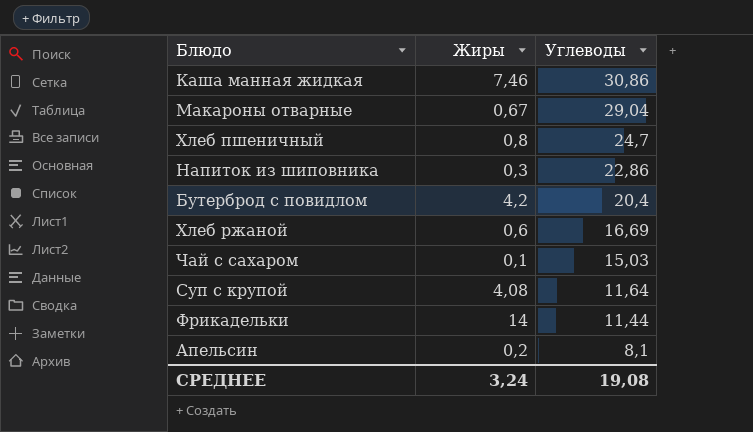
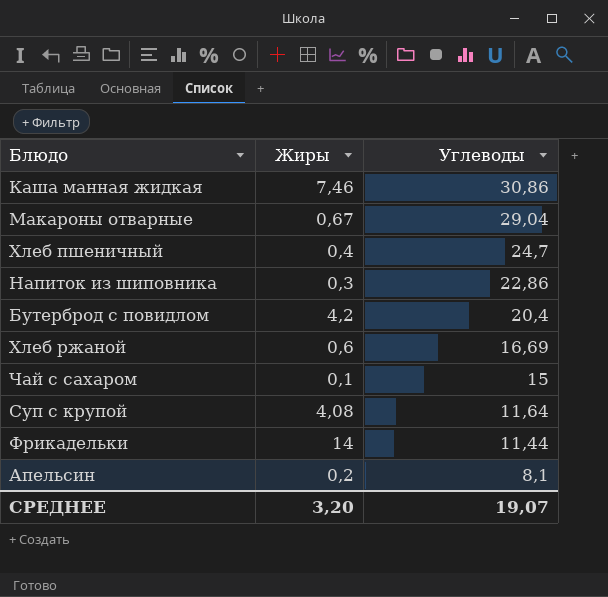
Хлеб пшеничный | Жиры: 0,8 -> 0,4
Чай с сахаром | Углеводы: 15,03 -> 15
СРЕДНЕЕ | Жиры: 3,24 -> 3,20
СРЕДНЕЕ | Углеводы: 19,08 -> 19,07

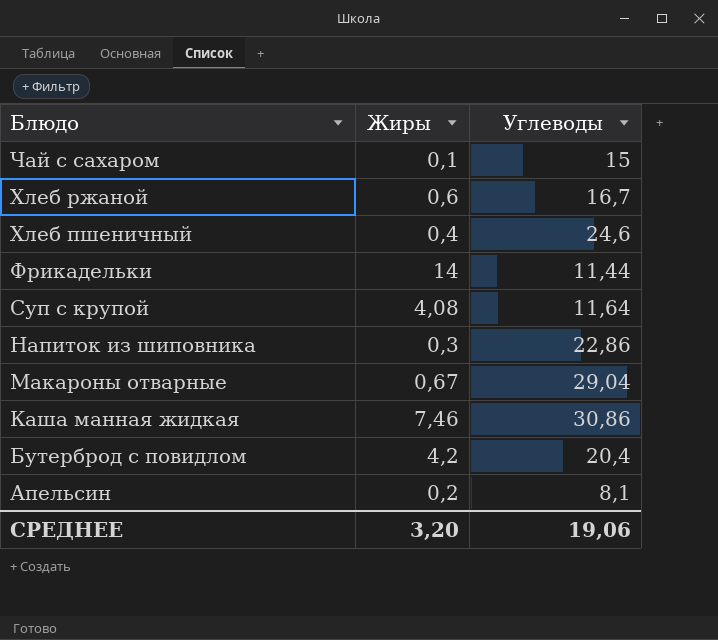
row order: Углеводы descending -> Блюдо descending
Хлеб ржаной | Углеводы: 16,69 -> 16,7
Хлеб пшеничный | Углеводы: 24,7 -> 24,6
СРЕДНЕЕ | Углеводы: 19,07 -> 19,06

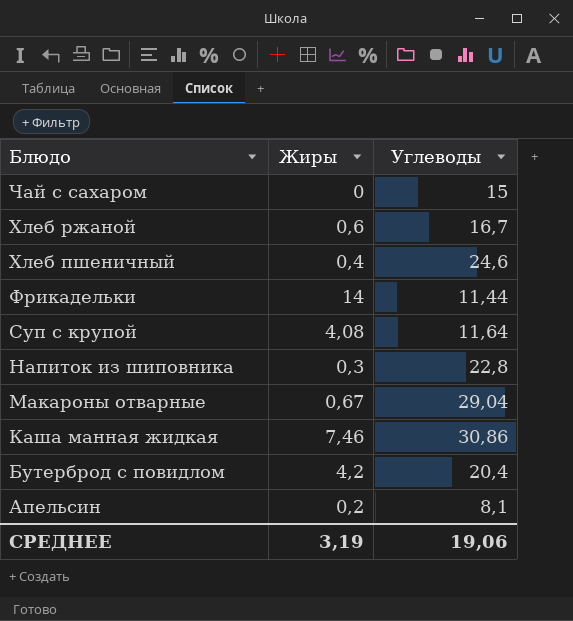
Чай с сахаром | Жиры: 0,1 -> 0
Напиток из шиповника | Углеводы: 22,86 -> 22,8
СРЕДНЕЕ | Жиры: 3,20 -> 3,19

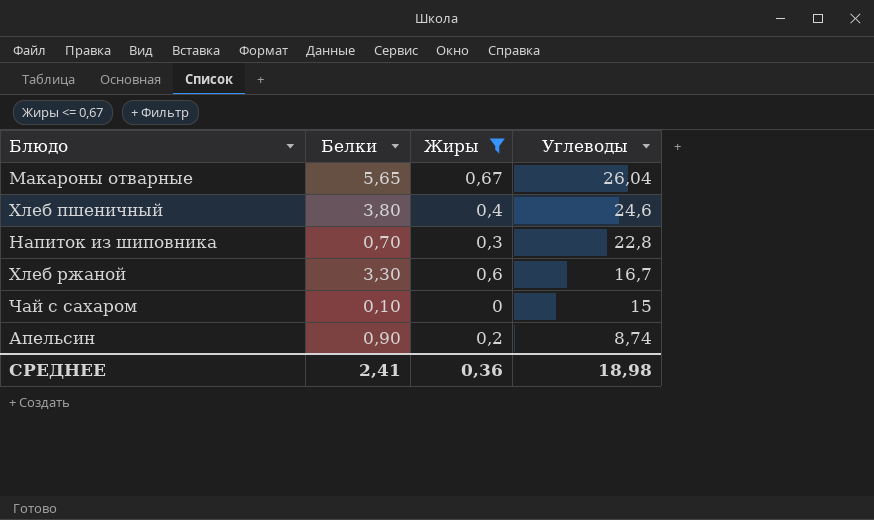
filter: none -> Жиры <= 0,67
row order: Блюдо descending -> Углеводы descending
column Белки | position: none -> 2
Макароны отварные | Углеводы: 29,04 -> 26,04
Апельсин | Углеводы: 8,1 -> 8,74
СРЕДНЕЕ | Жиры: 3,19 -> 0,36
СРЕДНЕЕ | Углеводы: 19,06 -> 18,98

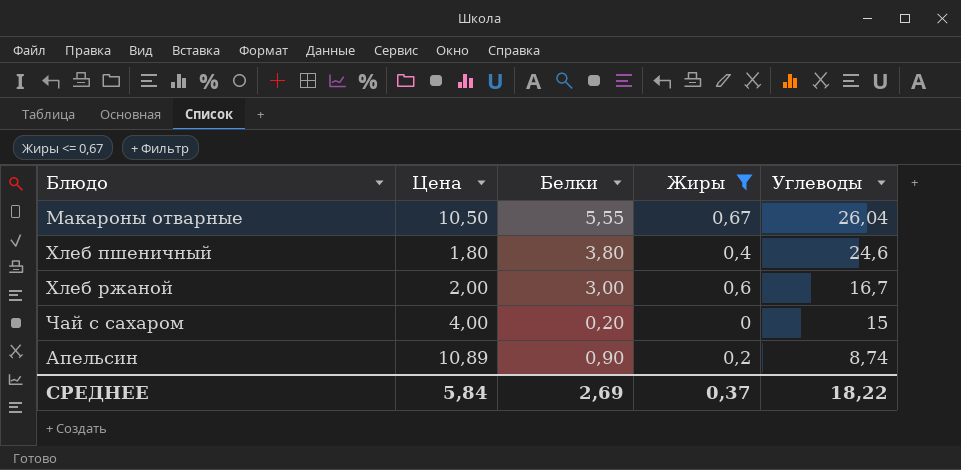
column Цена | position: none -> 2
row Напиток из шиповника: 0,70 | 0,3 | 22,8 -> none
Макароны отварные | Белки: 5,65 -> 5,55
Хлеб ржаной | Белки: 3,30 -> 3,00
Чай с сахаром | Белки: 0,10 -> 0,20
СРЕДНЕЕ | Белки: 2,41 -> 2,69
СРЕДНЕЕ | Жиры: 0,36 -> 0,37
СРЕДНЕЕ | Углеводы: 18,98 -> 18,22

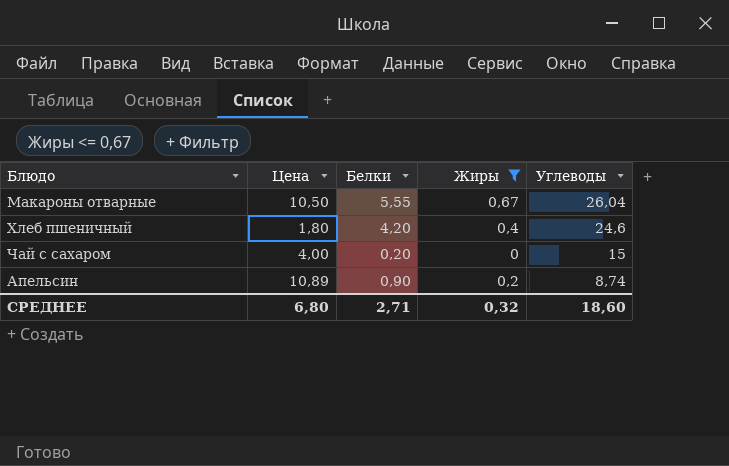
row Хлеб ржаной: 2,00 | 3,00 | 0,6 | 16,7 -> none
Хлеб пшеничный | Белки: 3,80 -> 4,20
СРЕДНЕЕ | Цена: 5,84 -> 6,80
СРЕДНЕЕ | Белки: 2,69 -> 2,71
СРЕДНЕЕ | Жиры: 0,37 -> 0,32
СРЕДНЕЕ | Углеводы: 18,22 -> 18,60

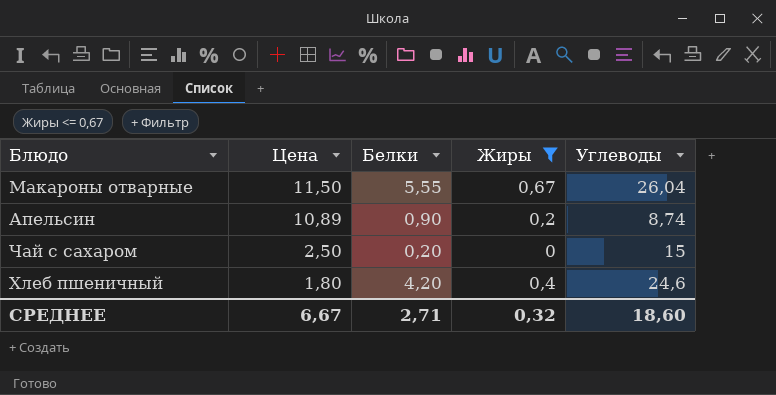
row order: Углеводы descending -> Цена descending
Макароны отварные | Цена: 10,50 -> 11,50
Чай с сахаром | Цена: 4,00 -> 2,50
СРЕДНЕЕ | Цена: 6,80 -> 6,67

